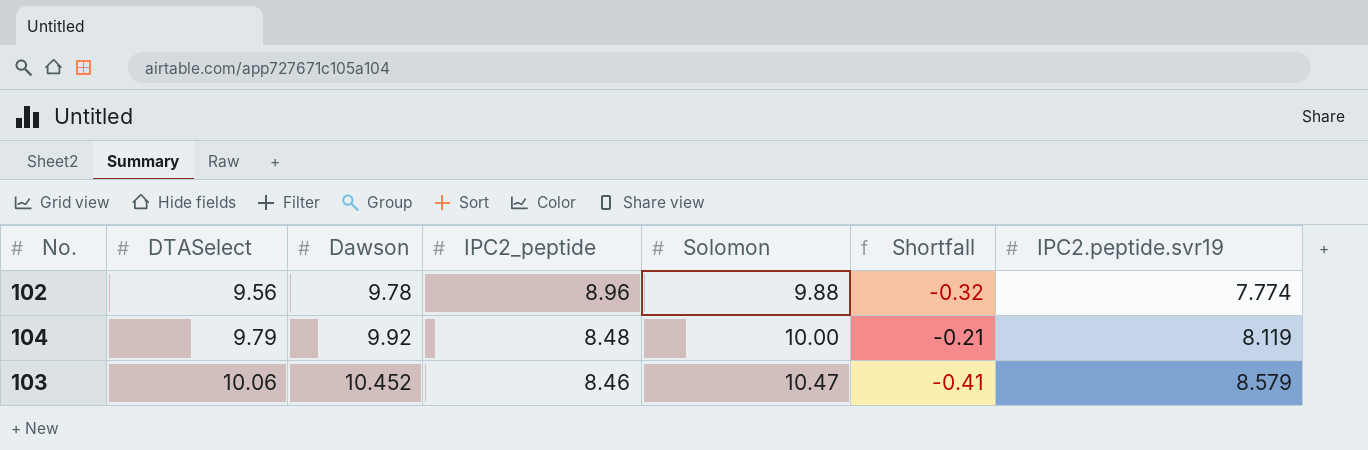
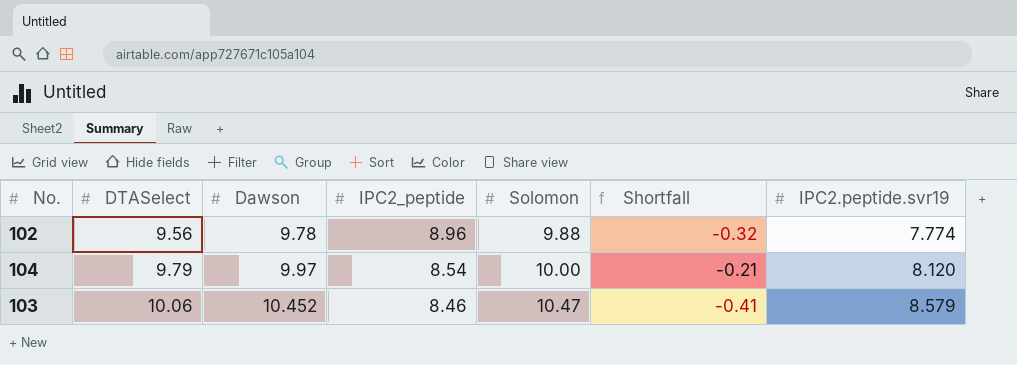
104 | Dawson: 9.92 -> 9.97
104 | IPC2_peptide: 8.48 -> 8.54
104 | IPC2.peptide.svr19: 8.119 -> 8.120

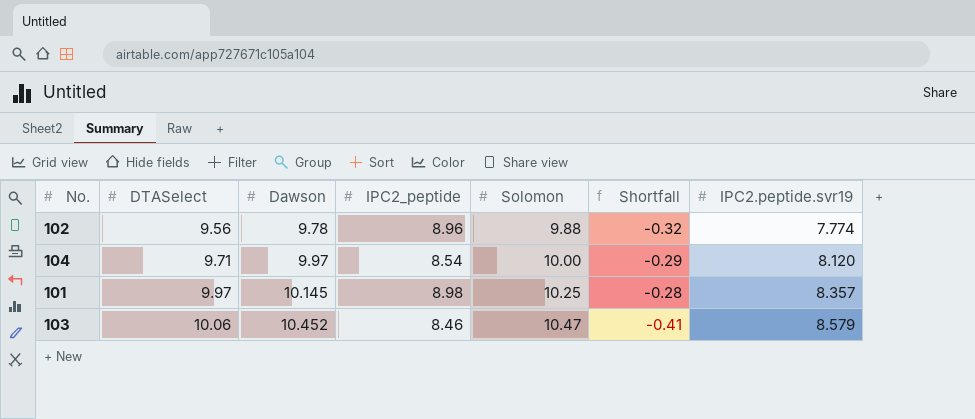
104 | DTASelect: 9.79 -> 9.71
104 | Shortfall: -0.21 -> -0.29
row 101: none -> 9.97 | 10.145 | 8.98 | 10.25 | -0.28 | 8.357

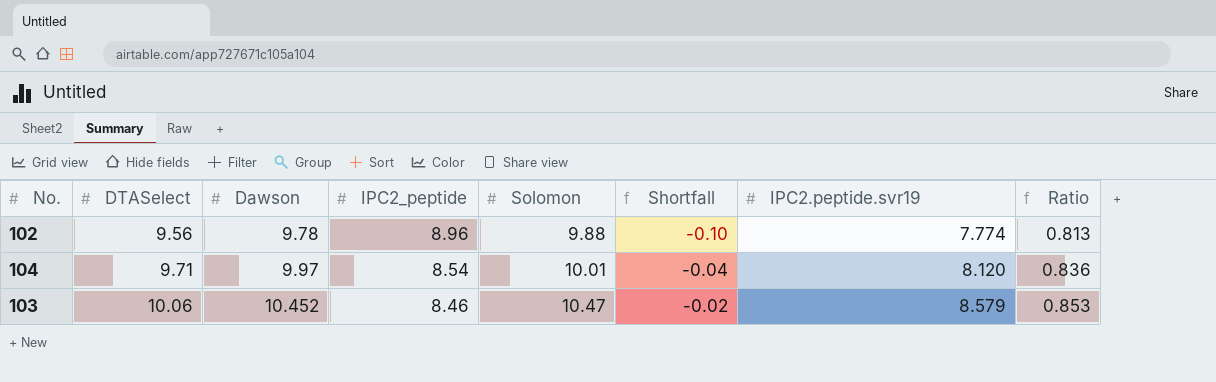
column Shortfall | formula: [DTASelect] - [Solomon] -> [Dawson] - [Solomon]
column Ratio | formula: none -> [IPC2.peptide.svr19] / [DTASelect]
row 101: 9.97 | 10.145 | 8.98 | 10.25 | -0.28 | 8.357 -> none
104 | Solomon: 10.00 -> 10.01

